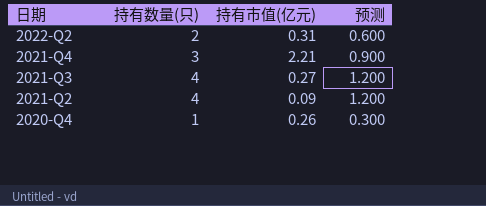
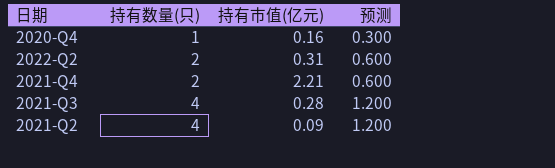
row order: 日期 descending -> 持有数量(只) ascending
2020-Q4 | 持有市值(亿元): 0.26 -> 0.16
2021-Q4 | 持有数量(只): 3 -> 2
2021-Q4 | 预测: 0.900 -> 0.600
2021-Q3 | 持有市值(亿元): 0.27 -> 0.28

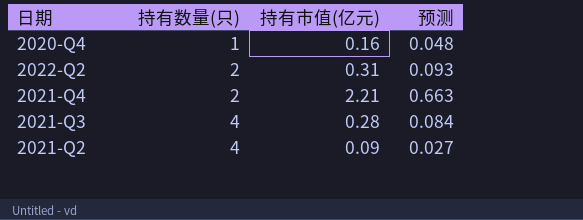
column 预测 | formula: [持有数量(只)] * 0.3 -> [持有市值(亿元)] * 0.3

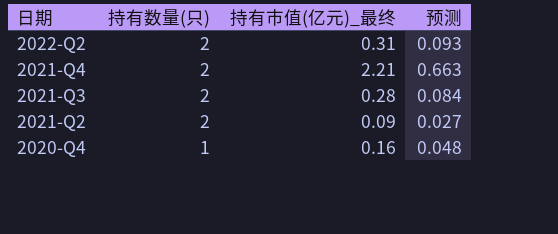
row order: 持有数量(只) ascending -> 日期 descending
column name: 持有市值(亿元) -> 持有市值(亿元)_最终
2021-Q3 | 持有数量(只): 4 -> 2
2021-Q2 | 持有数量(只): 4 -> 2

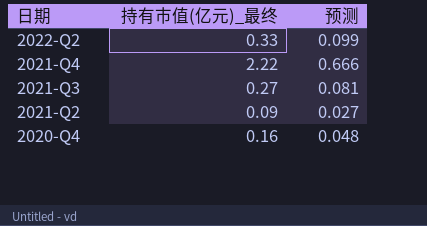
column 持有数量(只) | position: 2 -> none
2022-Q2 | 持有市值(亿元)_最终: 0.31 -> 0.33
2022-Q2 | 预测: 0.093 -> 0.099
2021-Q4 | 持有市值(亿元)_最终: 2.21 -> 2.22
2021-Q4 | 预测: 0.663 -> 0.666
2021-Q3 | 持有市值(亿元)_最终: 0.28 -> 0.27
2021-Q3 | 预测: 0.084 -> 0.081

